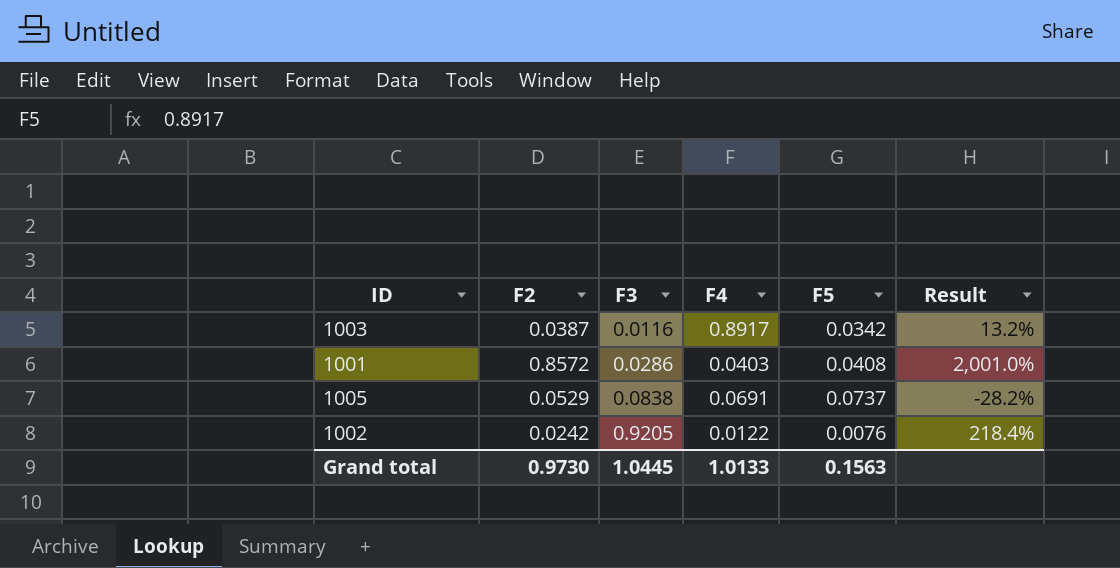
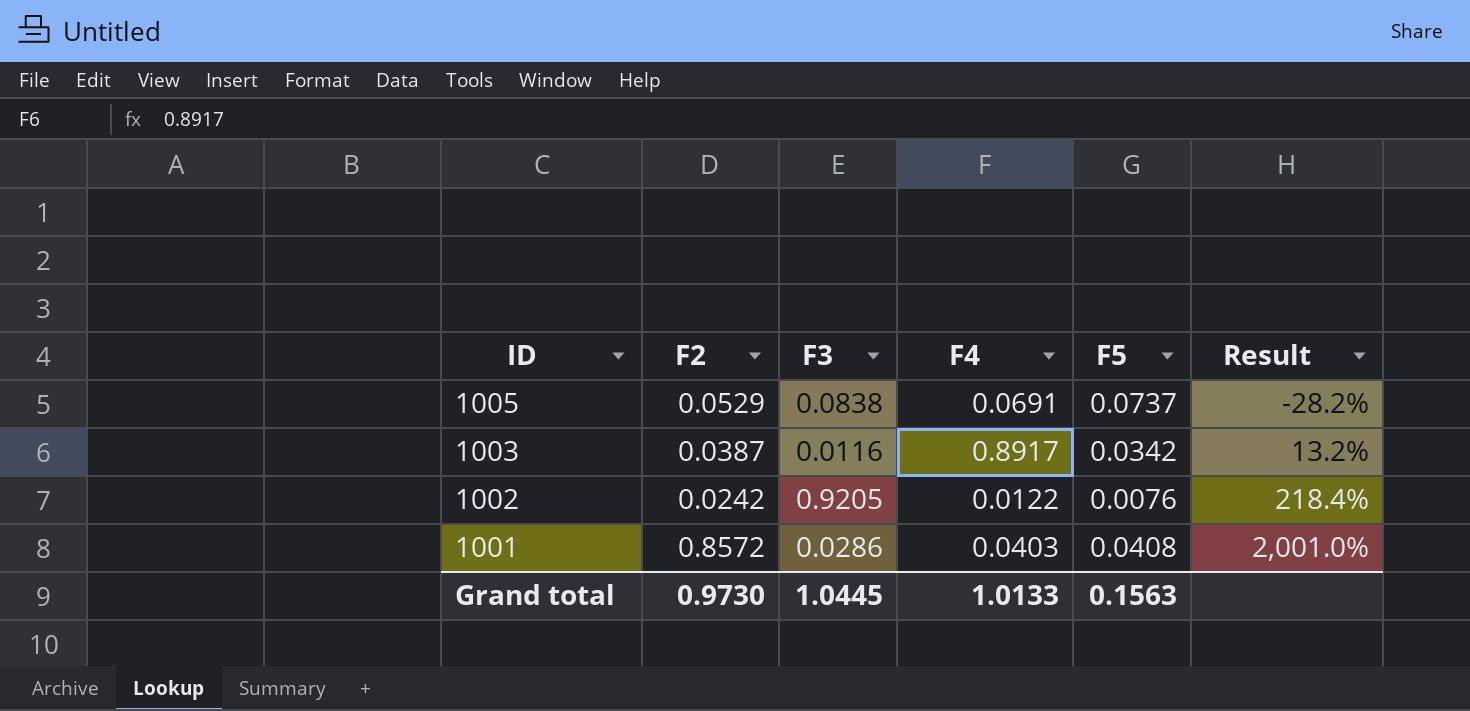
row order: F3 ascending -> ID descending

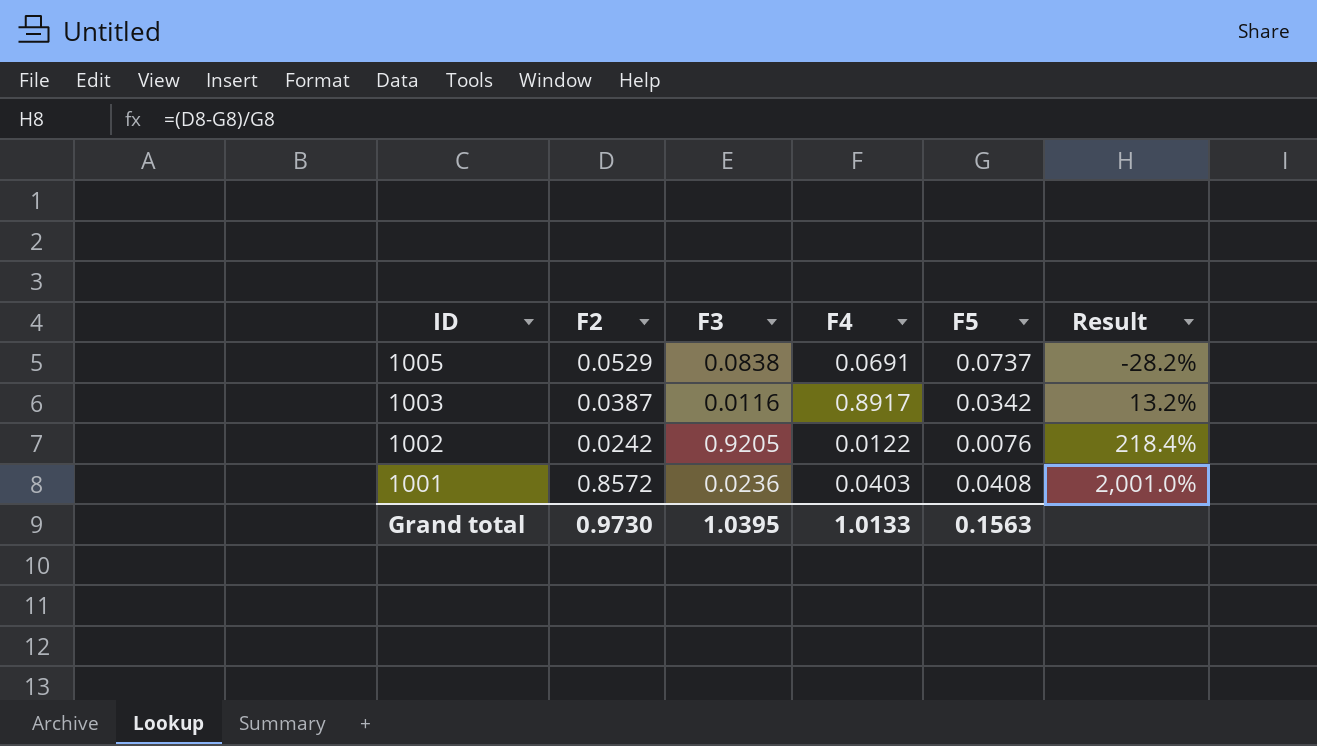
1001 | F3: 0.0286 -> 0.0236
Grand total | F3: 1.0445 -> 1.0395

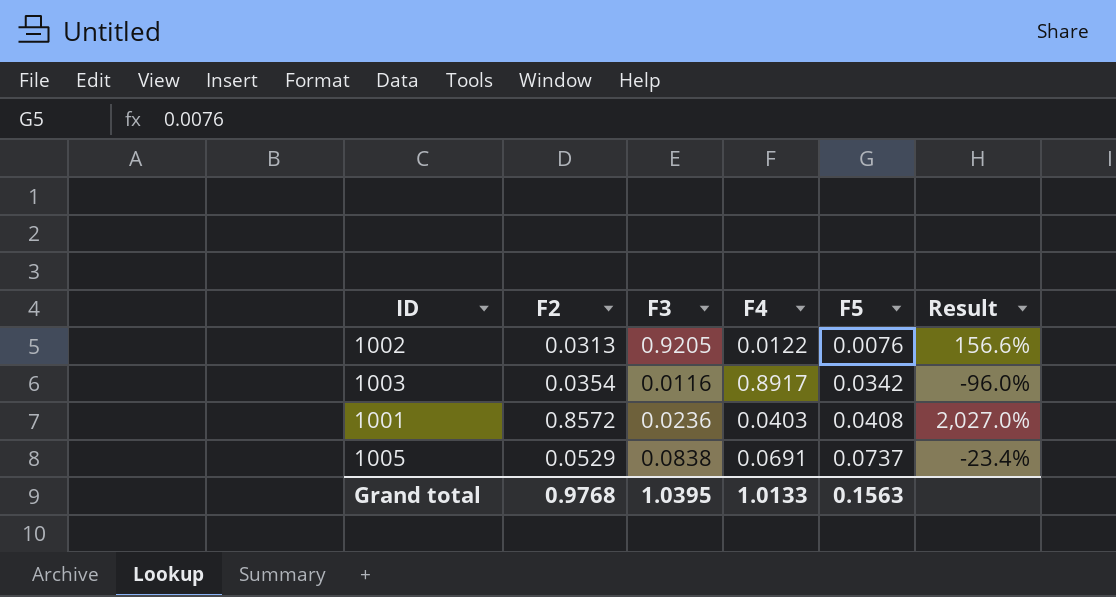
row order: ID descending -> F5 ascending
column Result | formula: ([F2] - [F5]) / [F5] -> ([F2] - [F4]) / [F4]
1002 | F2: 0.0242 -> 0.0313
1003 | F2: 0.0387 -> 0.0354
Grand total | F2: 0.9730 -> 0.9768

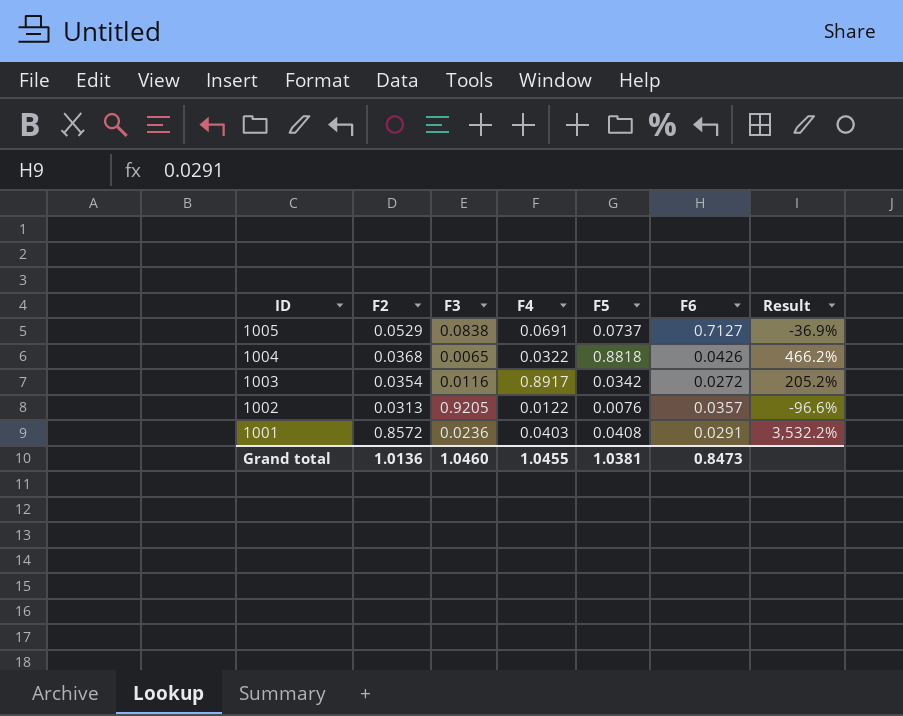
row order: F5 ascending -> ID descending
column F6 | position: none -> 6
column Result | formula: ([F2] - [F4]) / [F4] -> ([F2] - [F3]) / [F3]
row 1004: none -> 0.0368 | 0.0065 | 0.0322 | 0.8818 | 0.0426 | 466.2%
Grand total | F2: 0.9768 -> 1.0136
Grand total | F3: 1.0395 -> 1.0460
Grand total | F4: 1.0133 -> 1.0455
Grand total | F5: 0.1563 -> 1.0381

